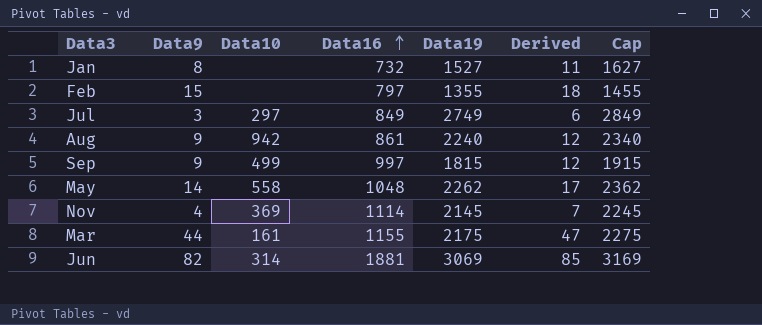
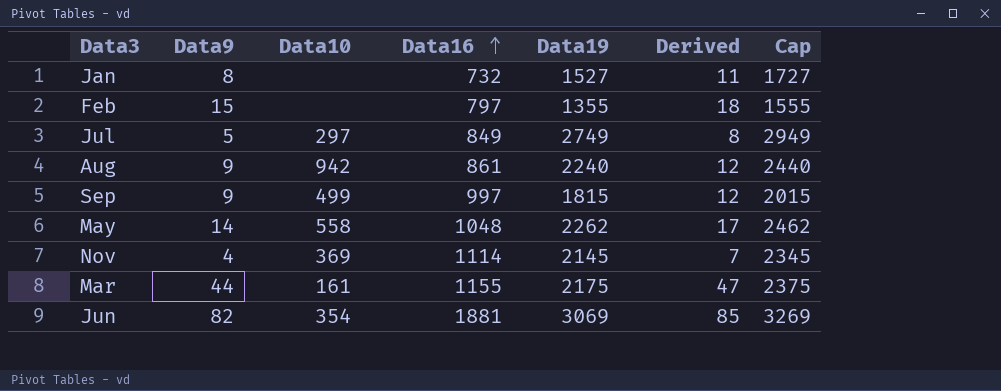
column Cap | formula: [Data19] + 100 -> [Data19] + 200
Jul | Data9: 3 -> 5
Jul | Derived: 6 -> 8
Jun | Data10: 314 -> 354

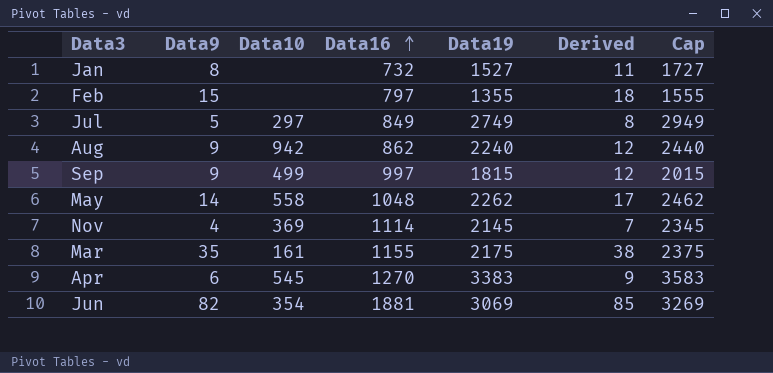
Aug | Data16: 861 -> 862
Mar | Data9: 44 -> 35
Mar | Derived: 47 -> 38
row Apr: none -> 6 | 545 | 1270 | 3383 | 9 | 3583

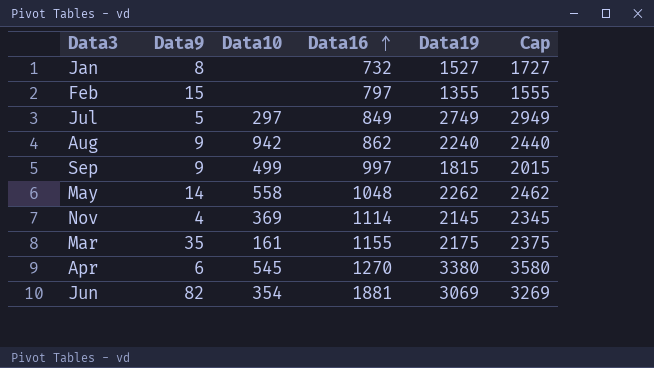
column Derived | formula: [Data9] + 3 -> none
Apr | Data19: 3383 -> 3380
Apr | Cap: 3583 -> 3580

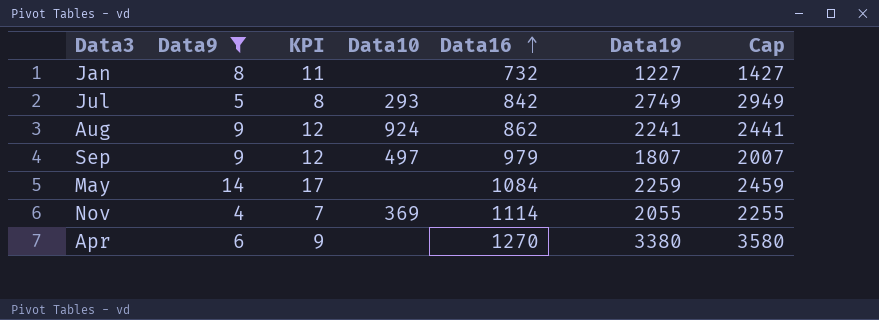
filter: none -> Data9 <= 14
column KPI | formula: none -> [Data9] + 3
Jan | Data19: 1527 -> 1227
Jan | Cap: 1727 -> 1427
Jul | Data10: 297 -> 293
Jul | Data16: 849 -> 842
Aug | Data10: 942 -> 924
Aug | Data19: 2240 -> 2241
Aug | Cap: 2440 -> 2441
Sep | Data10: 499 -> 497
Sep | Data16: 997 -> 979
Sep | Data19: 1815 -> 1807
Sep | Cap: 2015 -> 2007
May | Data10: 558 -> none
May | Data16: 1048 -> 1084
May | Data19: 2262 -> 2259
May | Cap: 2462 -> 2459
Nov | Data19: 2145 -> 2055
Nov | Cap: 2345 -> 2255
Apr | Data10: 545 -> none

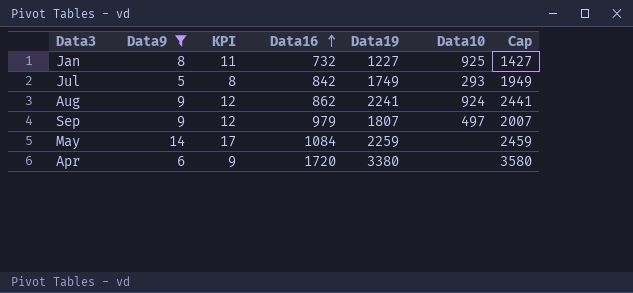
column Data10 | position: 4 -> 6
row Nov: 4 | 7 | 369 | 1114 | 2055 | 2255 -> none
Jan | Data10: none -> 925
Jul | Data19: 2749 -> 1749
Jul | Cap: 2949 -> 1949
Apr | Data16: 1270 -> 1720

